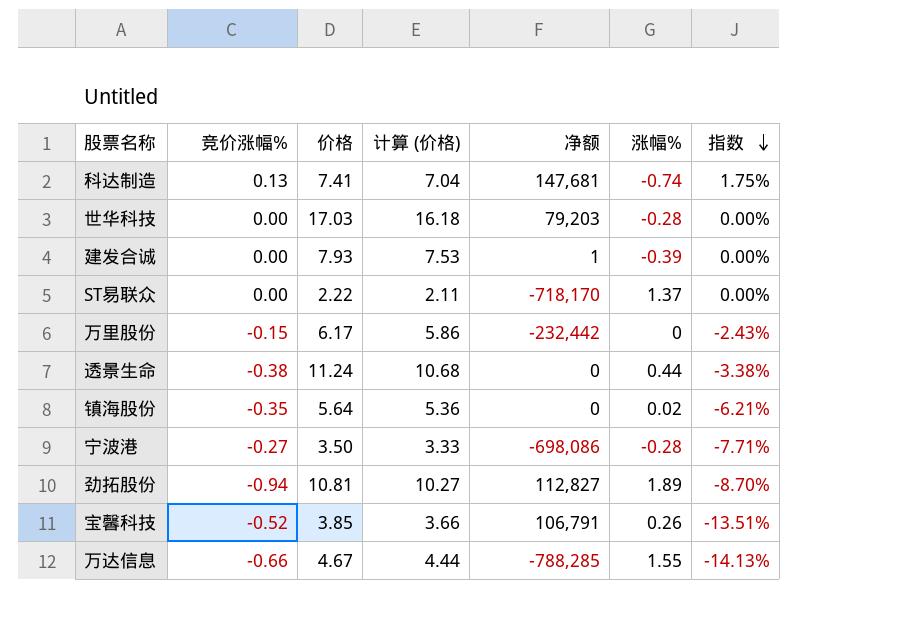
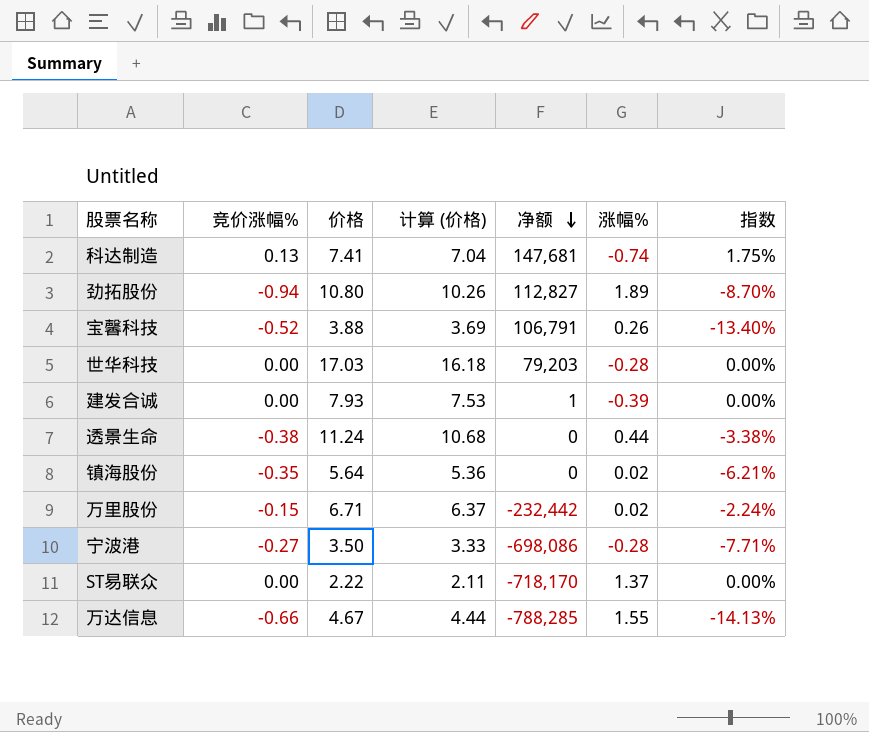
row order: 指数 descending -> 净额 descending
劲拓股份 | 价格: 10.81 -> 10.80
劲拓股份 | 计算 (价格): 10.27 -> 10.26
宝馨科技 | 价格: 3.85 -> 3.88
宝馨科技 | 计算 (价格): 3.66 -> 3.69
宝馨科技 | 指数: -13.51% -> -13.40%
万里股份 | 价格: 6.17 -> 6.71
万里股份 | 计算 (价格): 5.86 -> 6.37
万里股份 | 涨幅%: 0 -> 0.02
万里股份 | 指数: -2.43% -> -2.24%

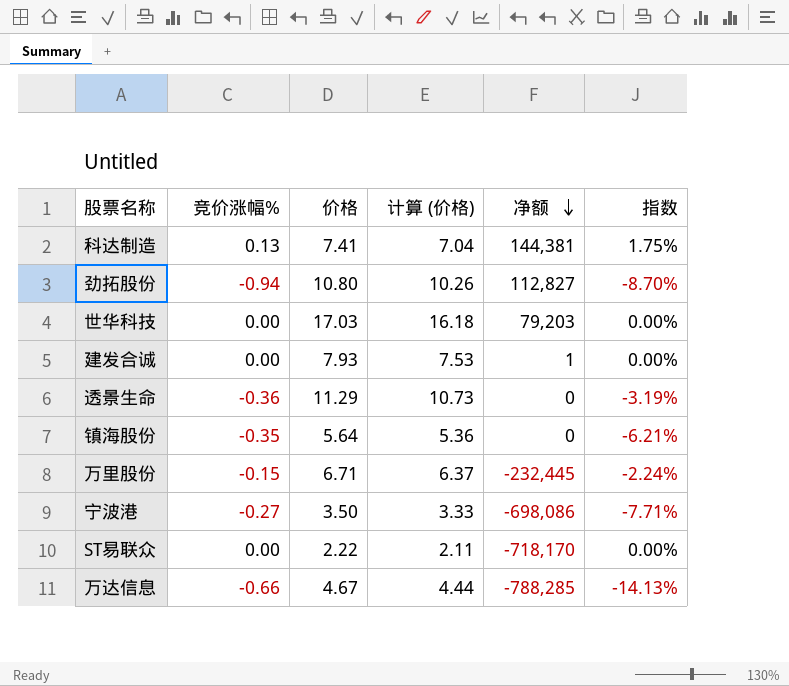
column 涨幅% | position: 6 -> none
row 宝馨科技: -0.52 | 3.88 | 3.69 | 106,791 | 0.26 | -13.40% -> none
科达制造 | 净额: 147,681 -> 144,381
透景生命 | 竞价涨幅%: -0.38 -> -0.36
透景生命 | 价格: 11.24 -> 11.29
透景生命 | 计算 (价格): 10.68 -> 10.73
透景生命 | 指数: -3.38% -> -3.19%
万里股份 | 净额: -232,442 -> -232,445

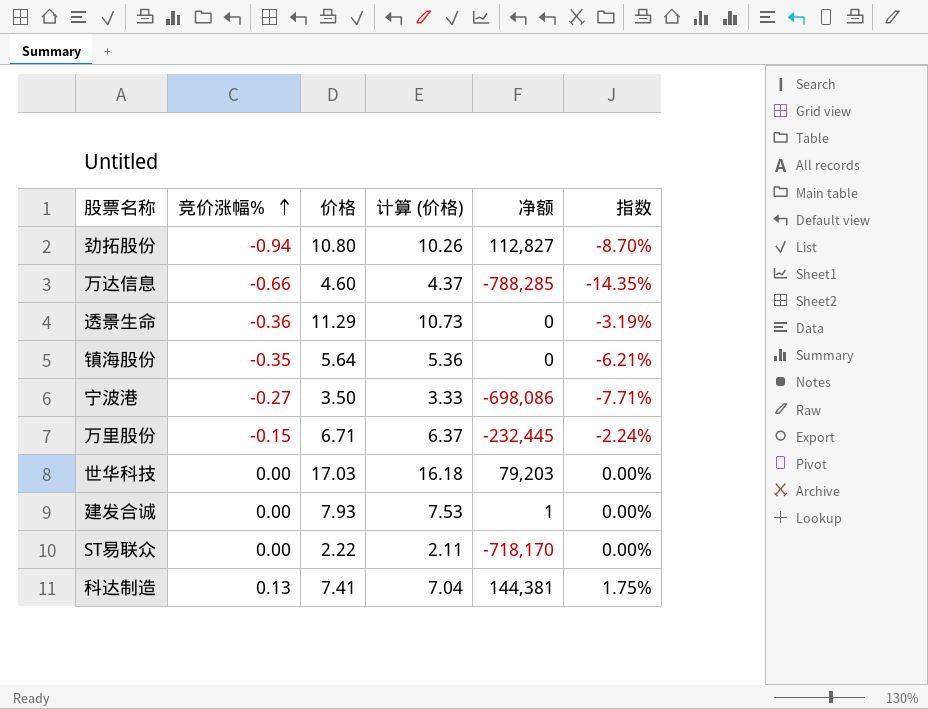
row order: 净额 descending -> 竞价涨幅% ascending
万达信息 | 价格: 4.67 -> 4.60
万达信息 | 计算 (价格): 4.44 -> 4.37
万达信息 | 指数: -14.13% -> -14.35%

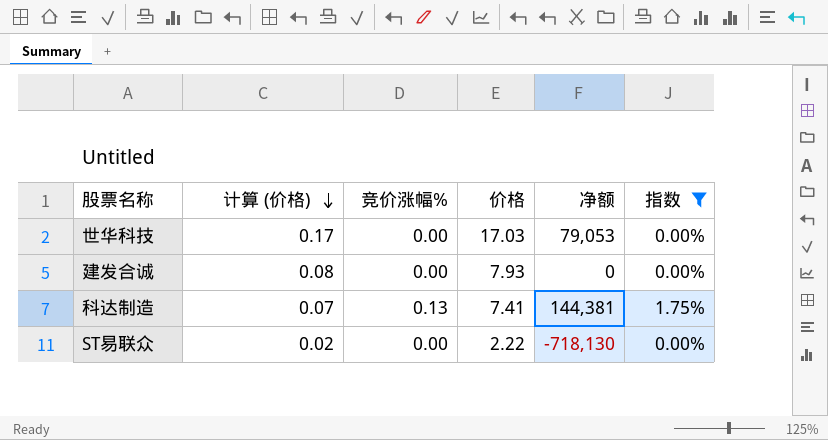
filter: none -> 指数 >= 0.00%
row order: 竞价涨幅% ascending -> 计算 (价格) descending
column 计算 (价格) | formula: [价格] * 0.95 -> [价格] * 0.01
column 计算 (价格) | position: 4 -> 2
世华科技 | 净额: 79,203 -> 79,053
建发合诚 | 净额: 1 -> 0
ST易联众 | 净额: -718,170 -> -718,130

